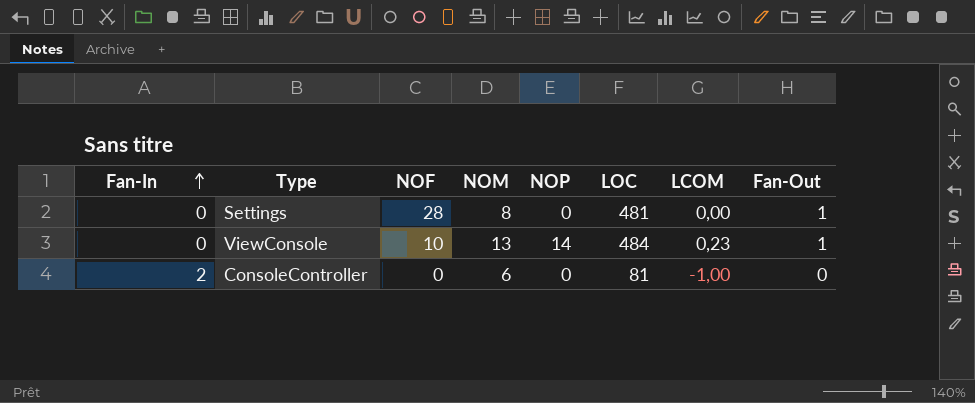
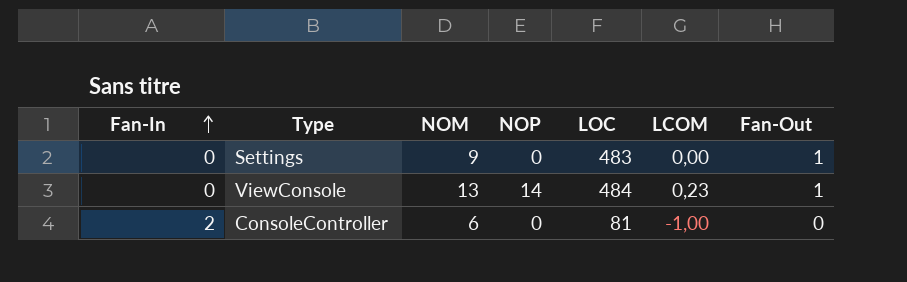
column NOF | position: 3 -> none
Settings | NOM: 8 -> 9
Settings | LOC: 481 -> 483

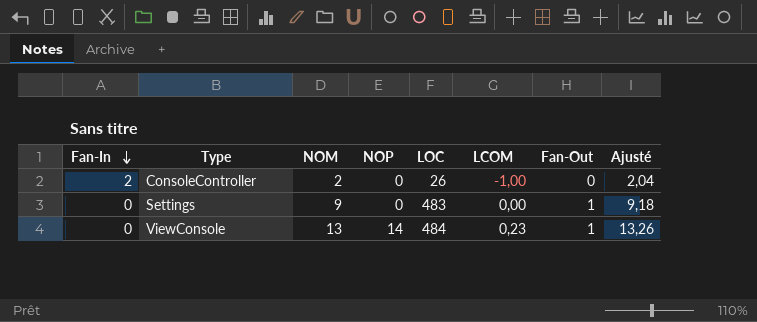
row order: Fan-In ascending -> Fan-In descending
column Ajusté | formula: none -> [NOM] * 1,02
ConsoleController | NOM: 6 -> 2
ConsoleController | LOC: 81 -> 26

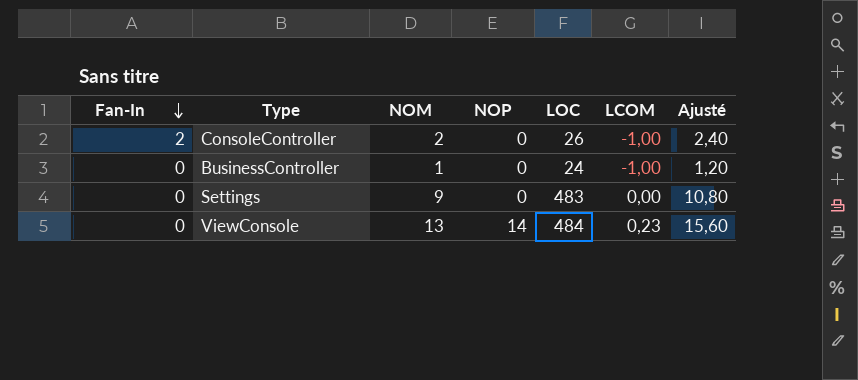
column Fan-Out | position: 7 -> none
column Ajusté | formula: [NOM] * 1,02 -> [NOM] * 1,2
row BusinessController: none -> 0 | 1 | 0 | 24 | -1,00 | 1,20

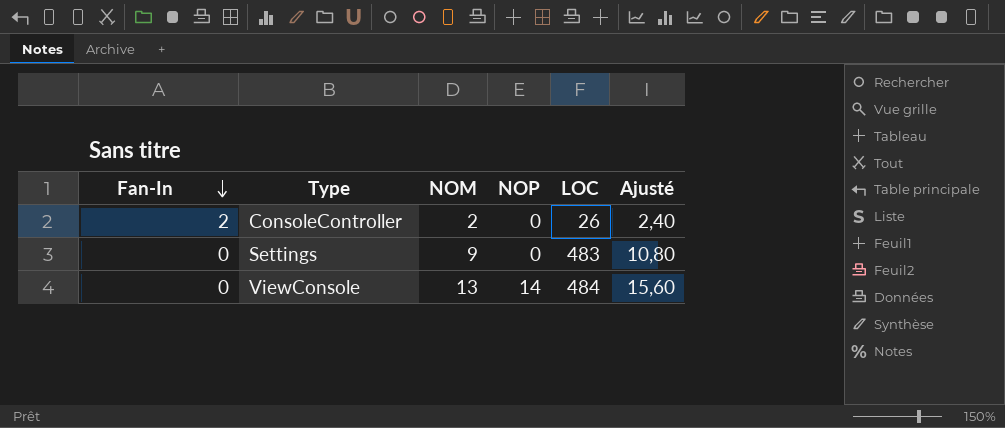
column LCOM | position: 6 -> none
row BusinessController: 0 | 1 | 0 | 24 | -1,00 | 1,20 -> none

